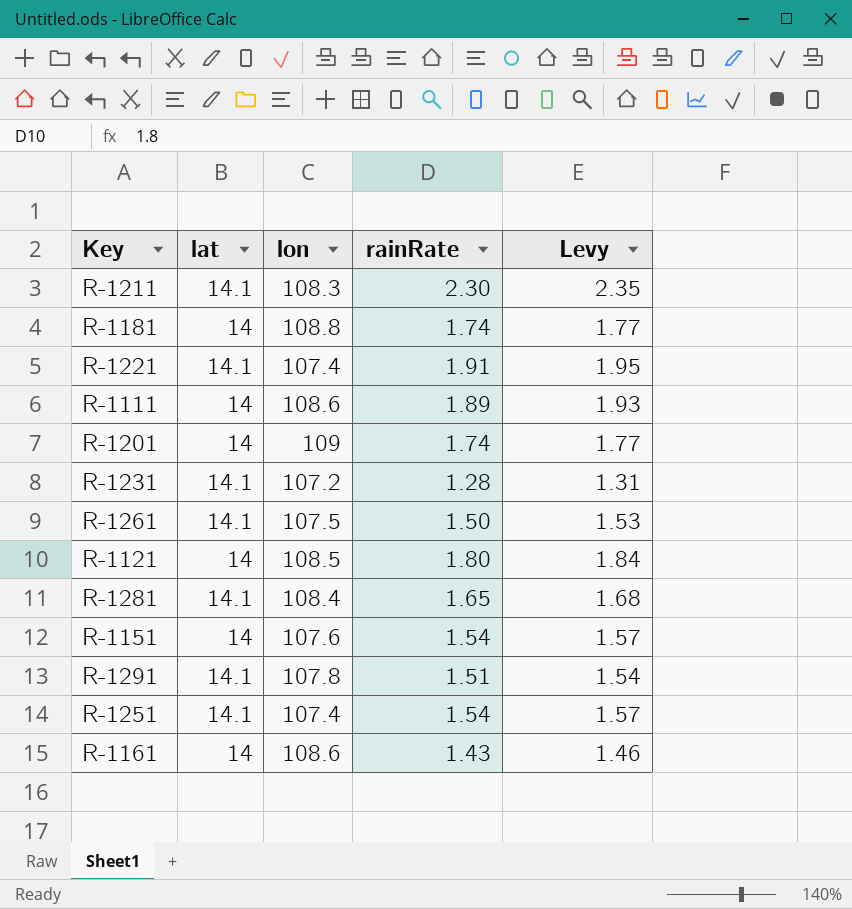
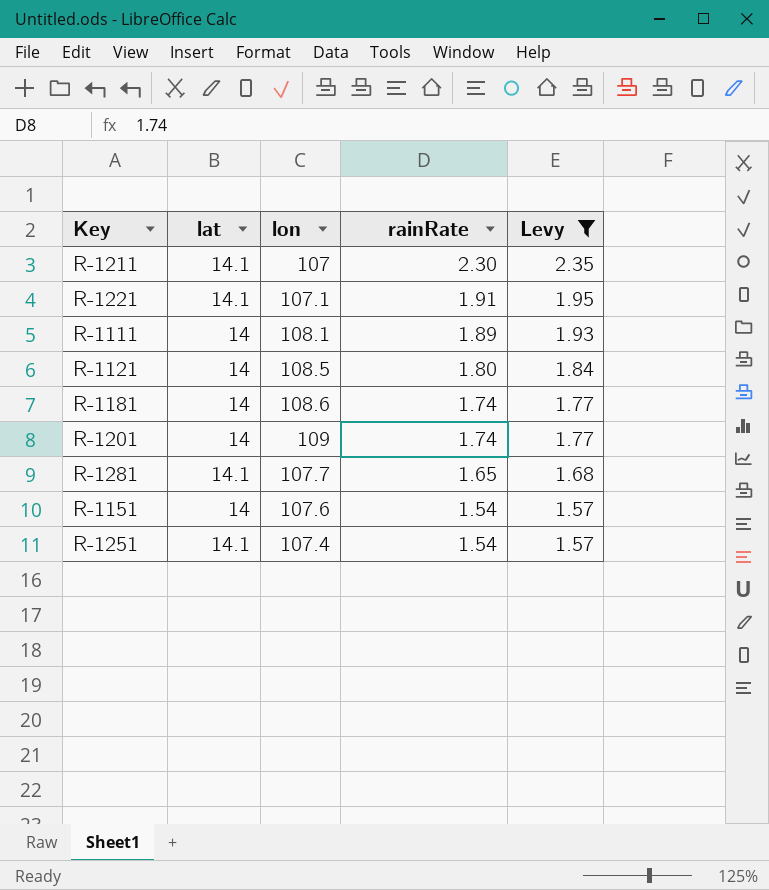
filter: none -> Levy >= 1.57
row order: none -> rainRate descending
R-1211 | lon: 108.3 -> 107
R-1221 | lon: 107.4 -> 107.1
R-1111 | lon: 108.6 -> 108.1
R-1181 | lon: 108.8 -> 108.6
R-1281 | lon: 108.4 -> 107.7

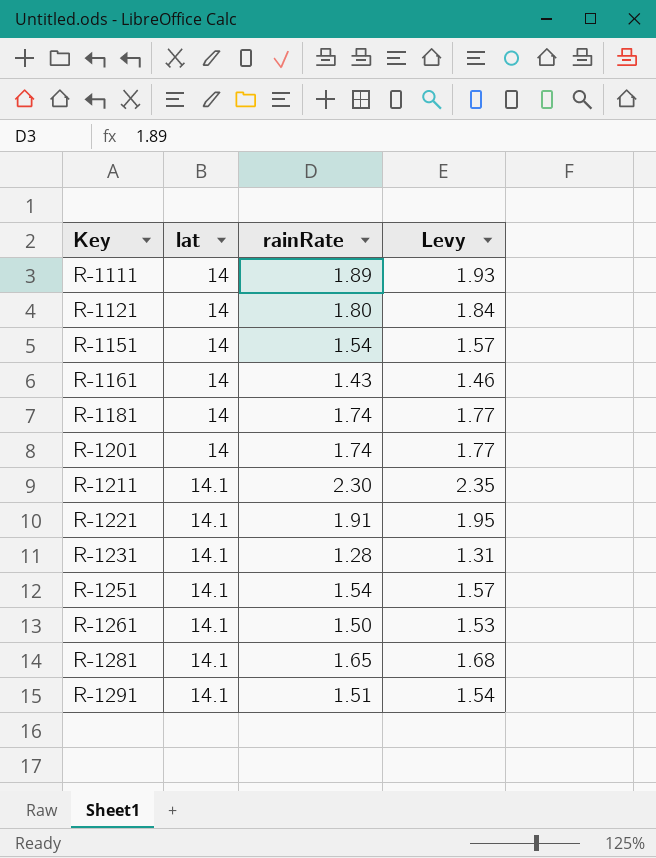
filter: Levy >= 1.57 -> none
row order: rainRate descending -> Key ascending
column lon | position: 3 -> none

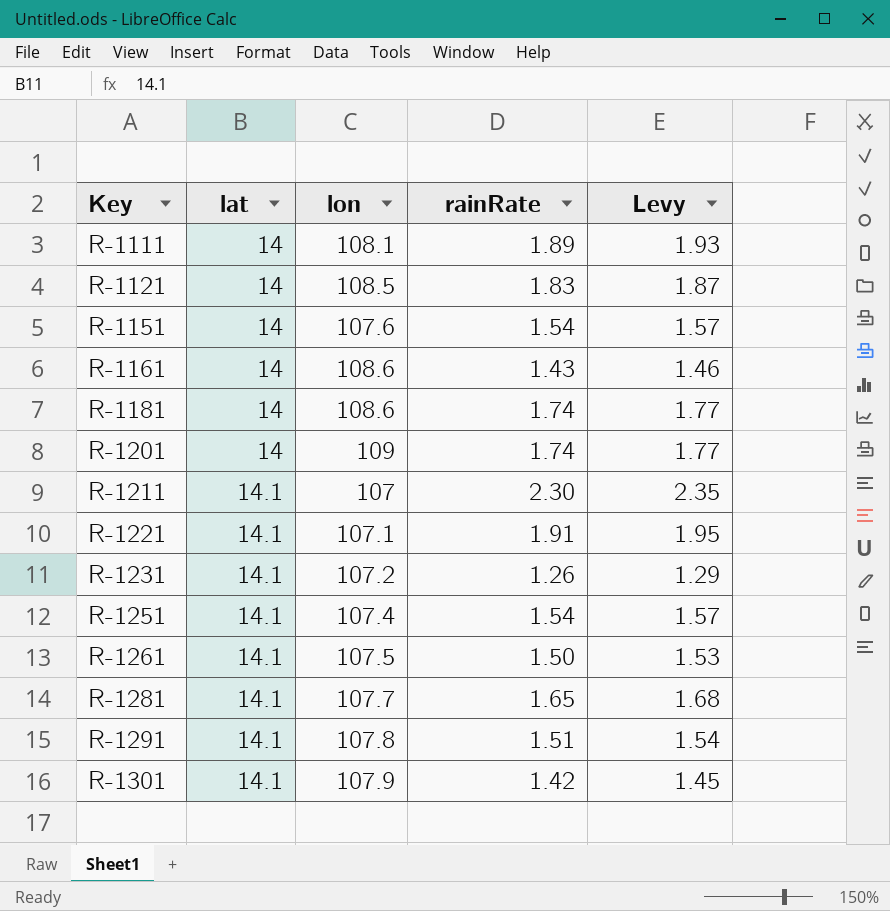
column lon | position: none -> 3
R-1121 | rainRate: 1.80 -> 1.83
R-1121 | Levy: 1.84 -> 1.87
R-1231 | rainRate: 1.28 -> 1.26
R-1231 | Levy: 1.31 -> 1.29
row R-1301: none -> 14.1 | 107.9 | 1.42 | 1.45

